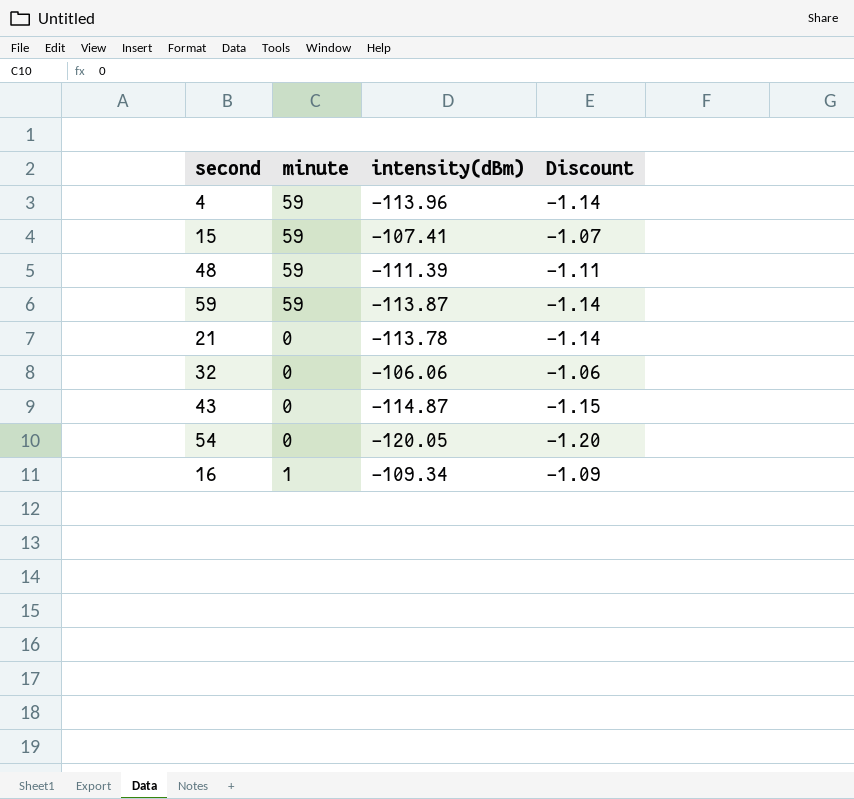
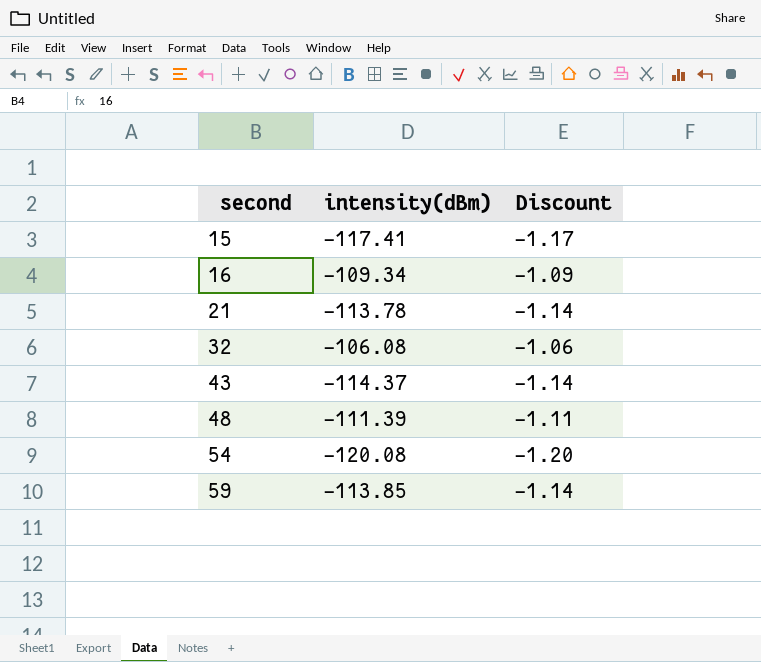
row order: none -> second ascending
column minute | position: 2 -> none
row 4: 59 | -113.96 | -1.14 -> none
15 | intensity(dBm): -107.41 -> -117.41
15 | Discount: -1.07 -> -1.17
32 | intensity(dBm): -106.06 -> -106.08
43 | intensity(dBm): -114.87 -> -114.37
43 | Discount: -1.15 -> -1.14
54 | intensity(dBm): -120.05 -> -120.08
59 | intensity(dBm): -113.87 -> -113.85

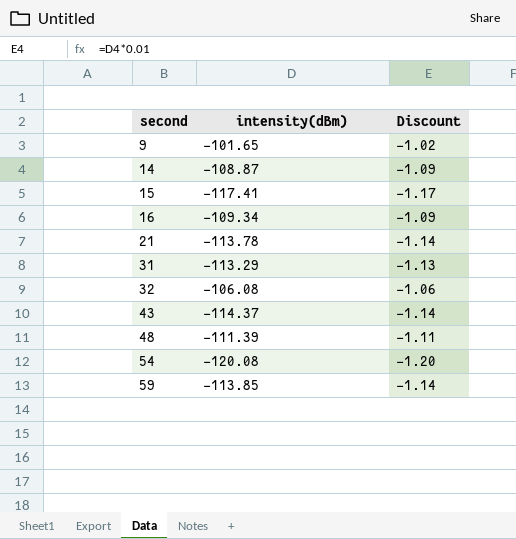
row 9: none -> -101.65 | -1.02
row 14: none -> -108.87 | -1.09
row 31: none -> -113.29 | -1.13

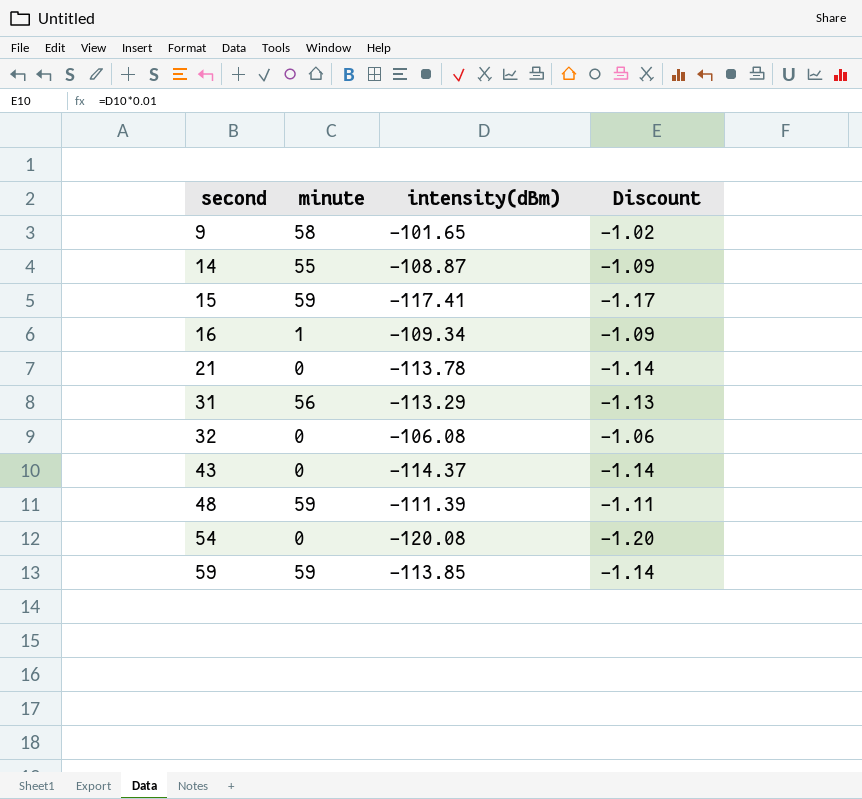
column minute | position: none -> 2

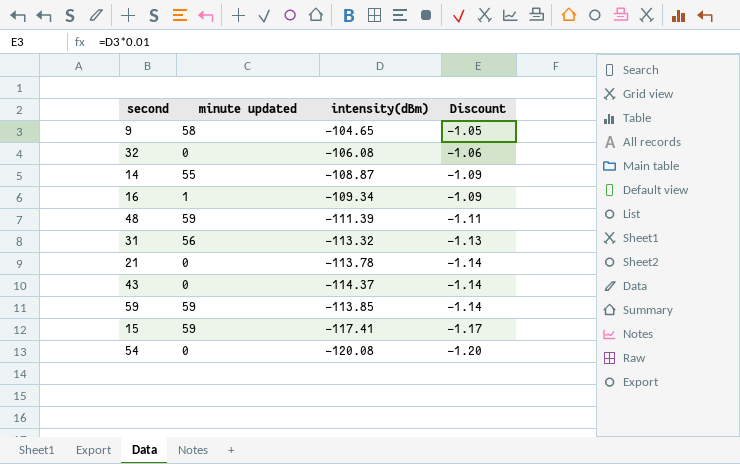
row order: second ascending -> Discount descending
column name: minute -> minute updated
9 | intensity(dBm): -101.65 -> -104.65
9 | Discount: -1.02 -> -1.05
31 | intensity(dBm): -113.29 -> -113.32

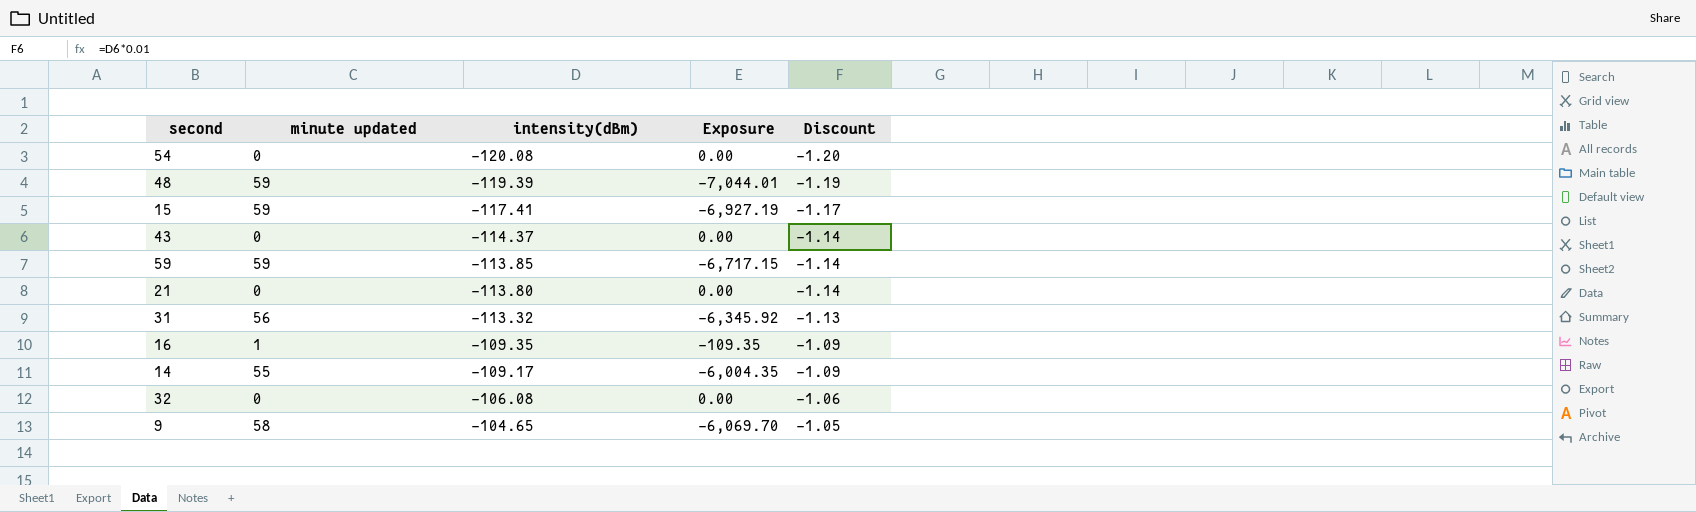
row order: Discount descending -> intensity(dBm) ascending
column Exposure | formula: none -> [minute updated] * [intensity(dBm)]
48 | intensity(dBm): -111.39 -> -119.39
48 | Discount: -1.11 -> -1.19
21 | intensity(dBm): -113.78 -> -113.80
16 | intensity(dBm): -109.34 -> -109.35
14 | intensity(dBm): -108.87 -> -109.17

